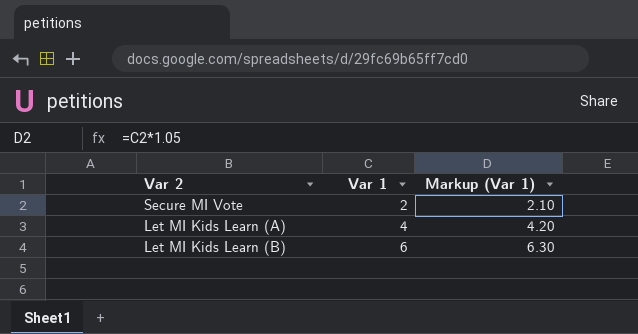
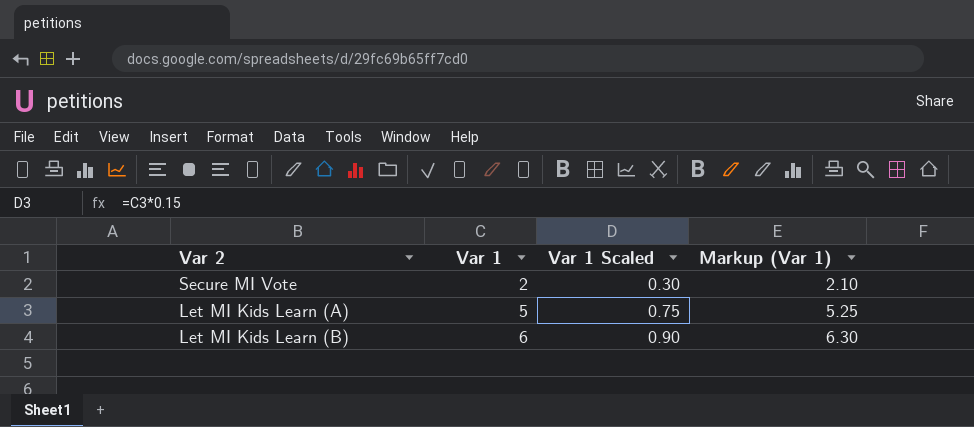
column Var 1 Scaled | formula: none -> [Var 1] * 0.15
Let MI Kids Learn (A) | Var 1: 4 -> 5
Let MI Kids Learn (A) | Markup (Var 1): 4.20 -> 5.25

